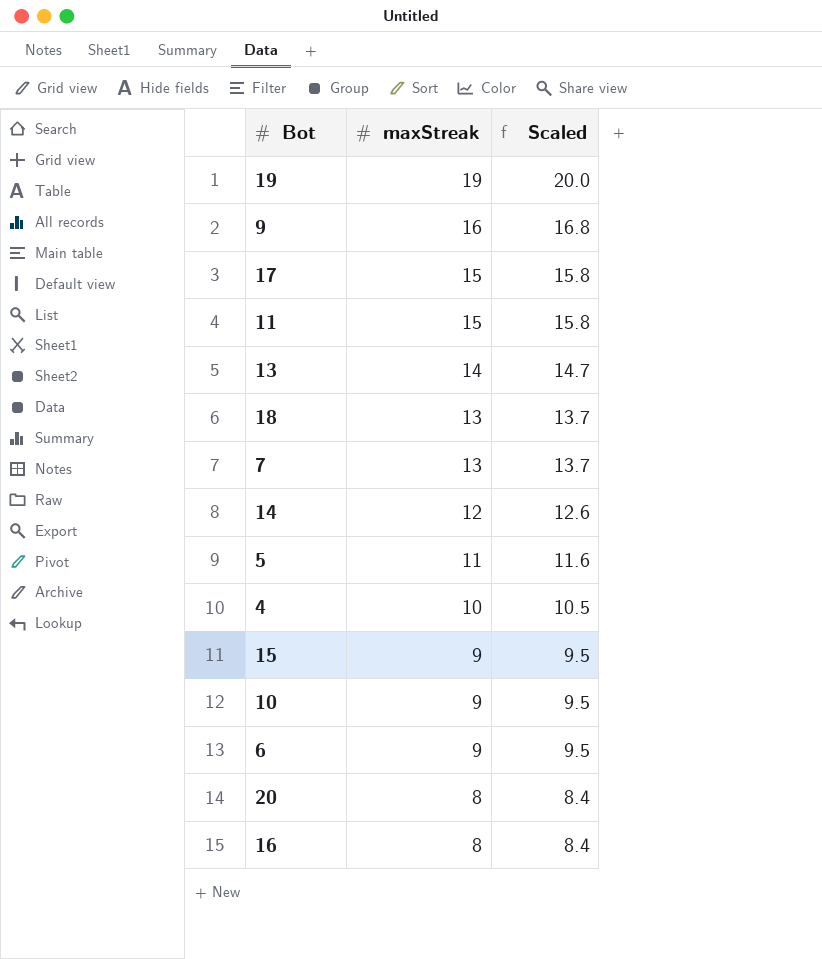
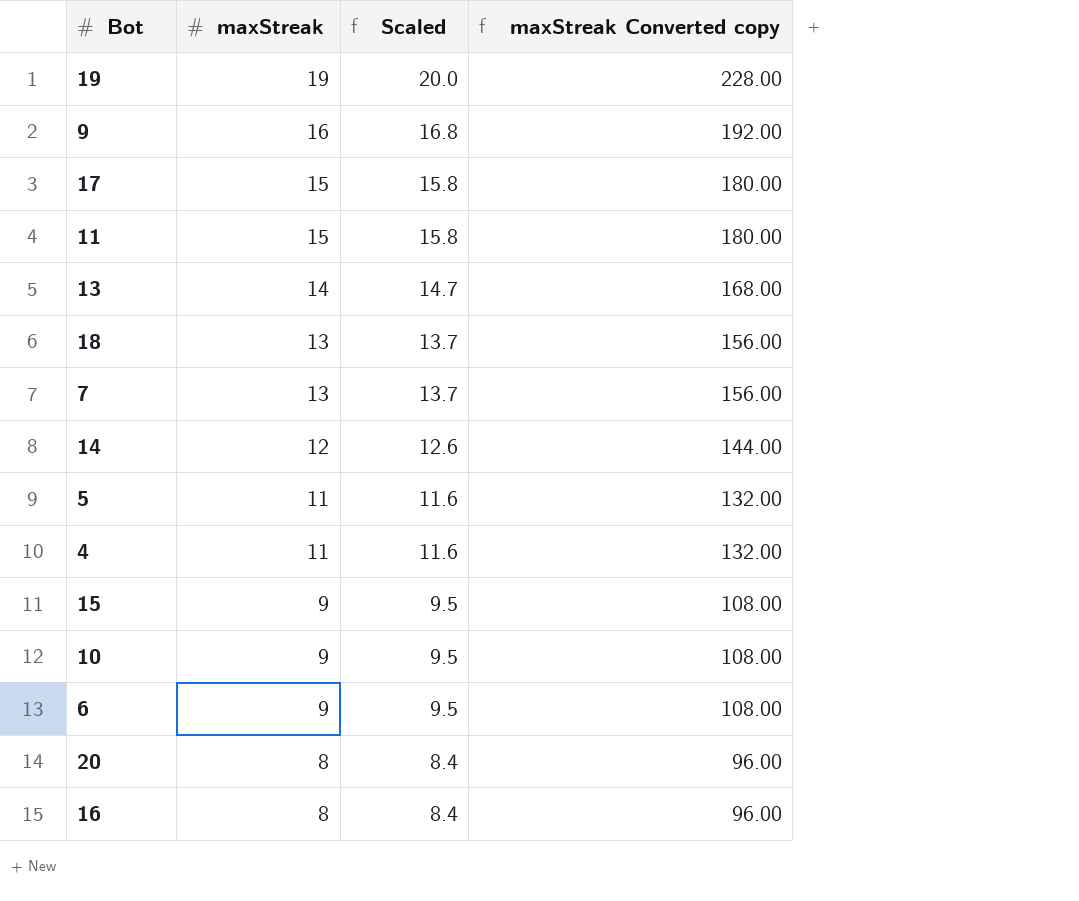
column maxStreak Converted copy | formula: none -> [maxStreak] * 12
4 | maxStreak: 10 -> 11
4 | Scaled: 10.5 -> 11.6

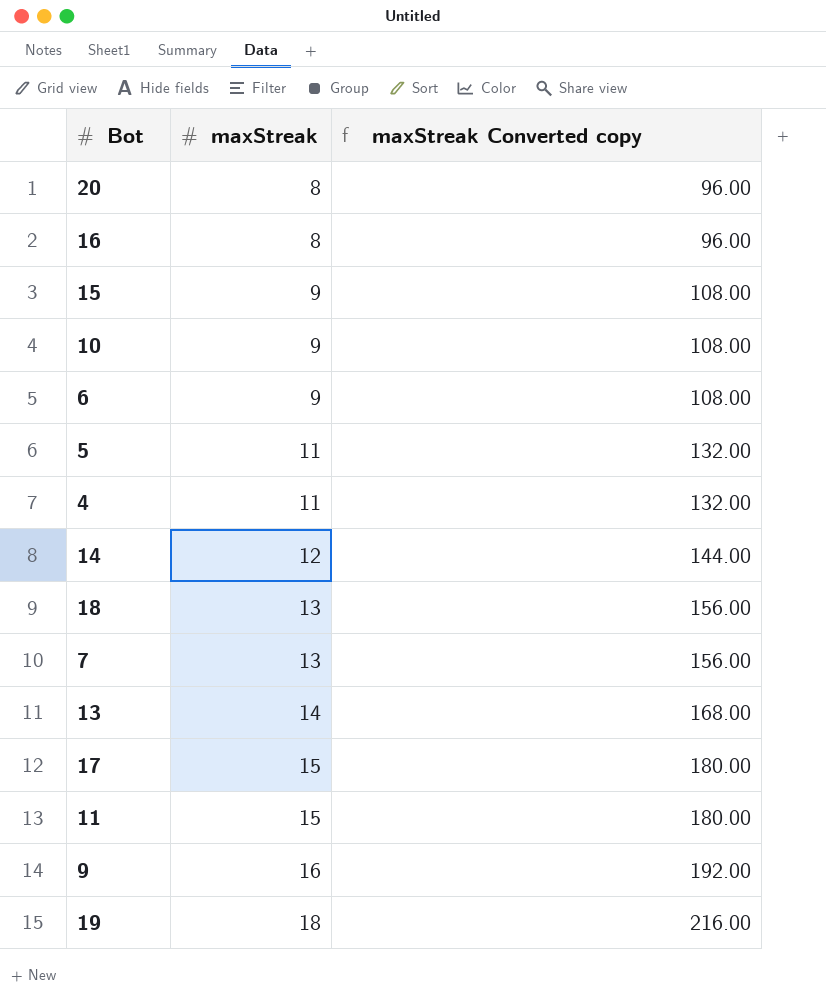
row order: maxStreak descending -> maxStreak ascending
column Scaled | formula: [maxStreak] * 1.05 -> none
19 | maxStreak: 19 -> 18
19 | maxStreak Converted copy: 228.00 -> 216.00

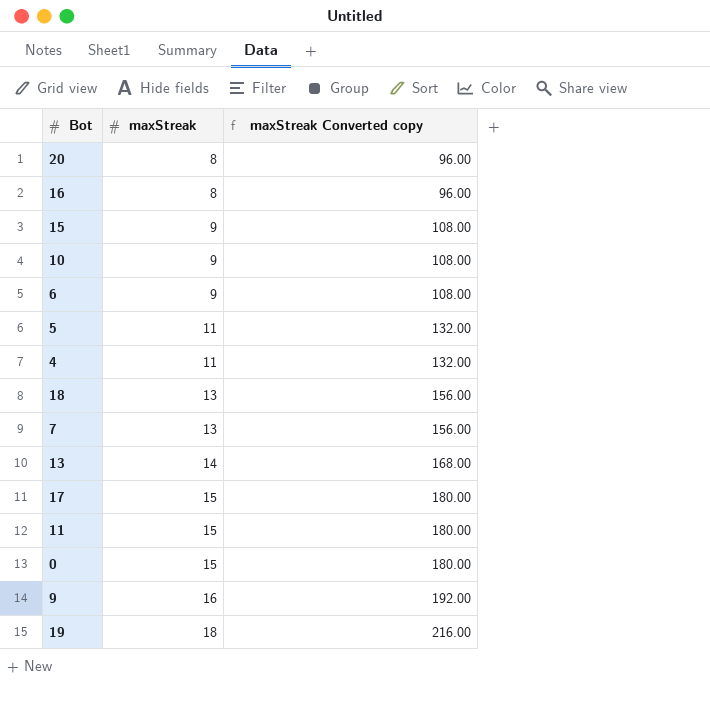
row 14: 12 | 144.00 -> none
row 0: none -> 15 | 180.00

